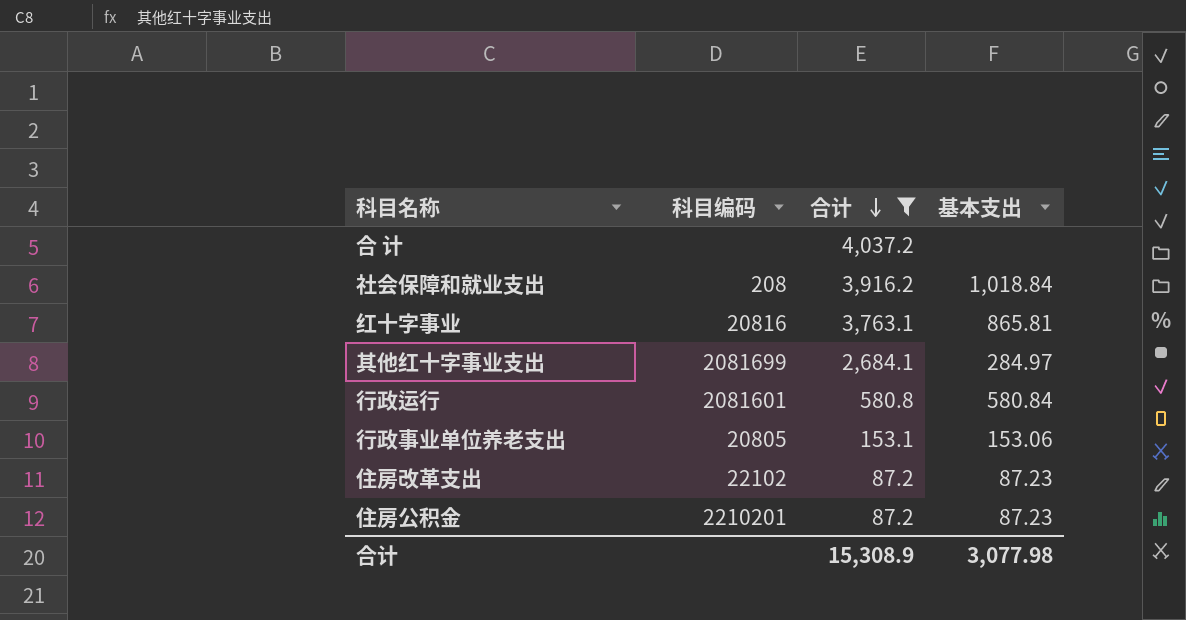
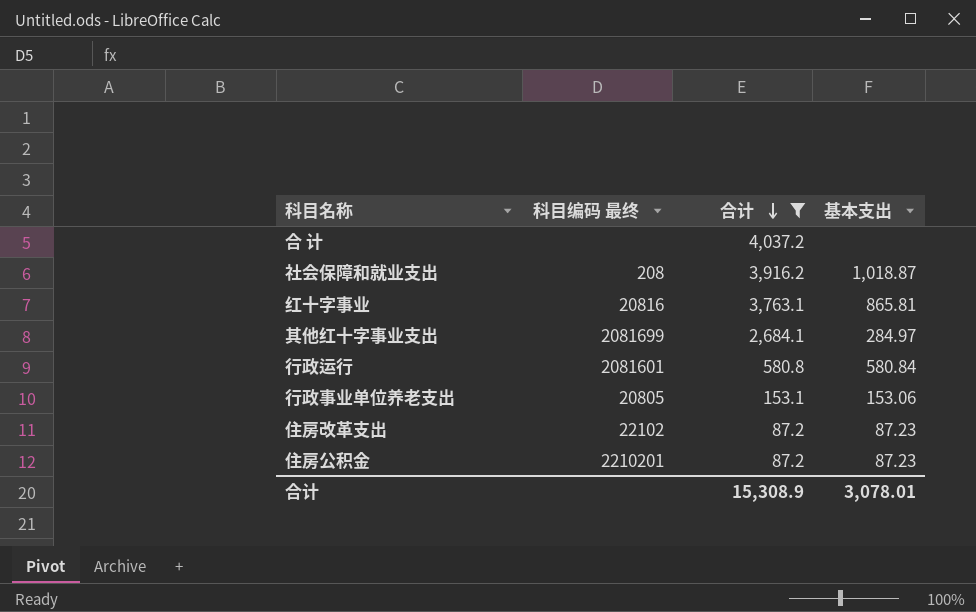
column name: 科目编码 -> 科目编码 最终
社会保障和就业支出 | 基本支出: 1,018.84 -> 1,018.87
合计 | 基本支出: 3,077.98 -> 3,078.01

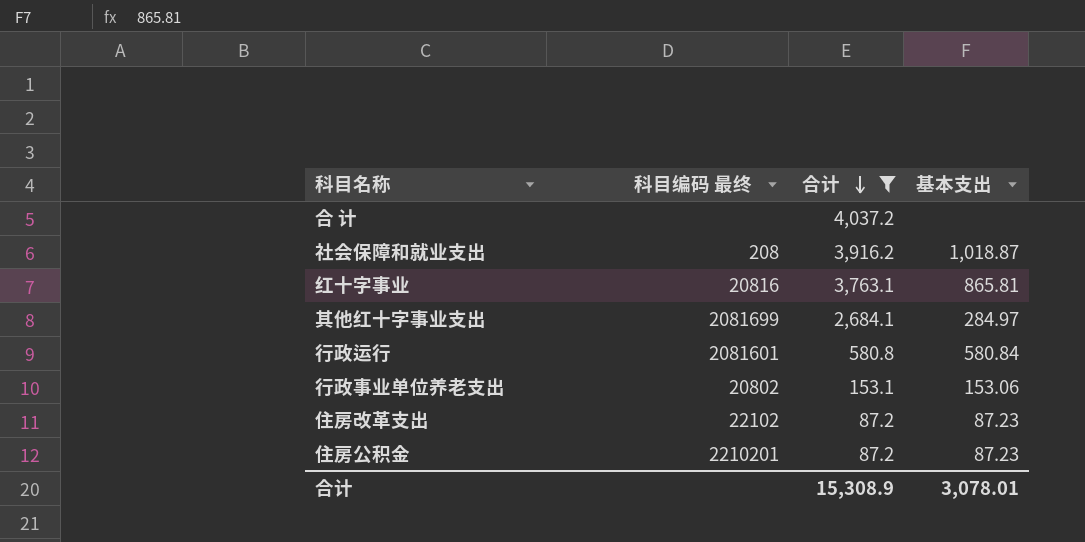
行政事业单位养老支出 | 科目编码 最终: 20805 -> 20802

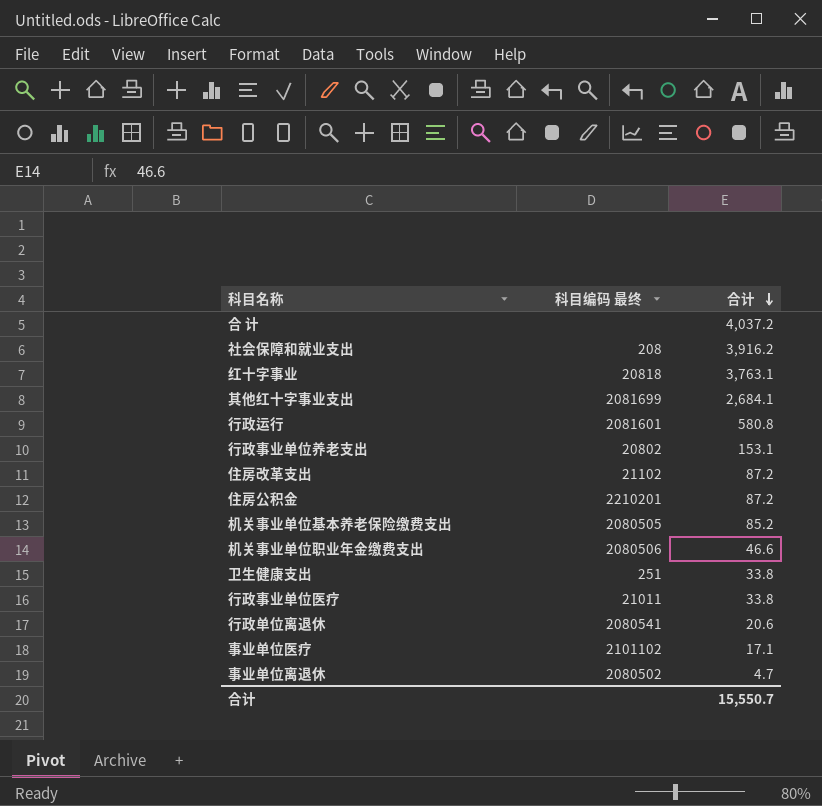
filter: 合计 >= 87.2 -> none
column 基本支出 | position: 4 -> none
红十字事业 | 科目编码 最终: 20816 -> 20818
住房改革支出 | 科目编码 最终: 22102 -> 21102
合计 | 合计: 15,308.9 -> 15,550.7

